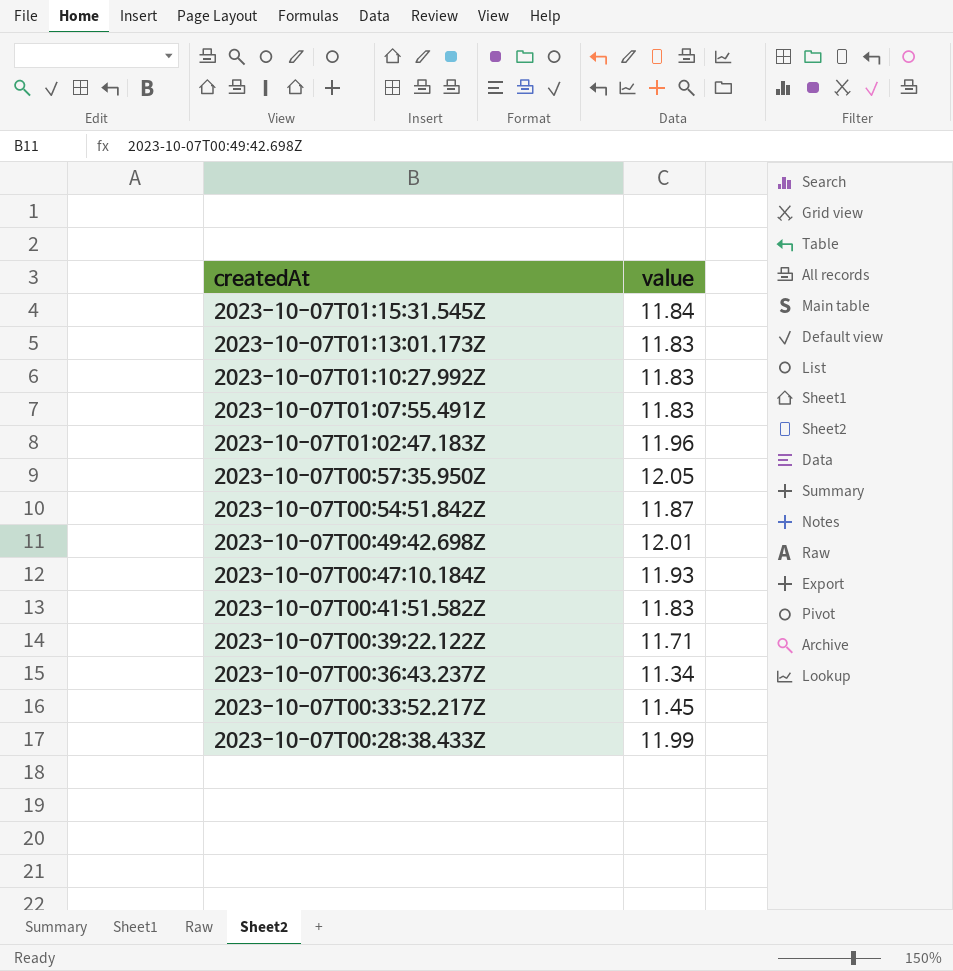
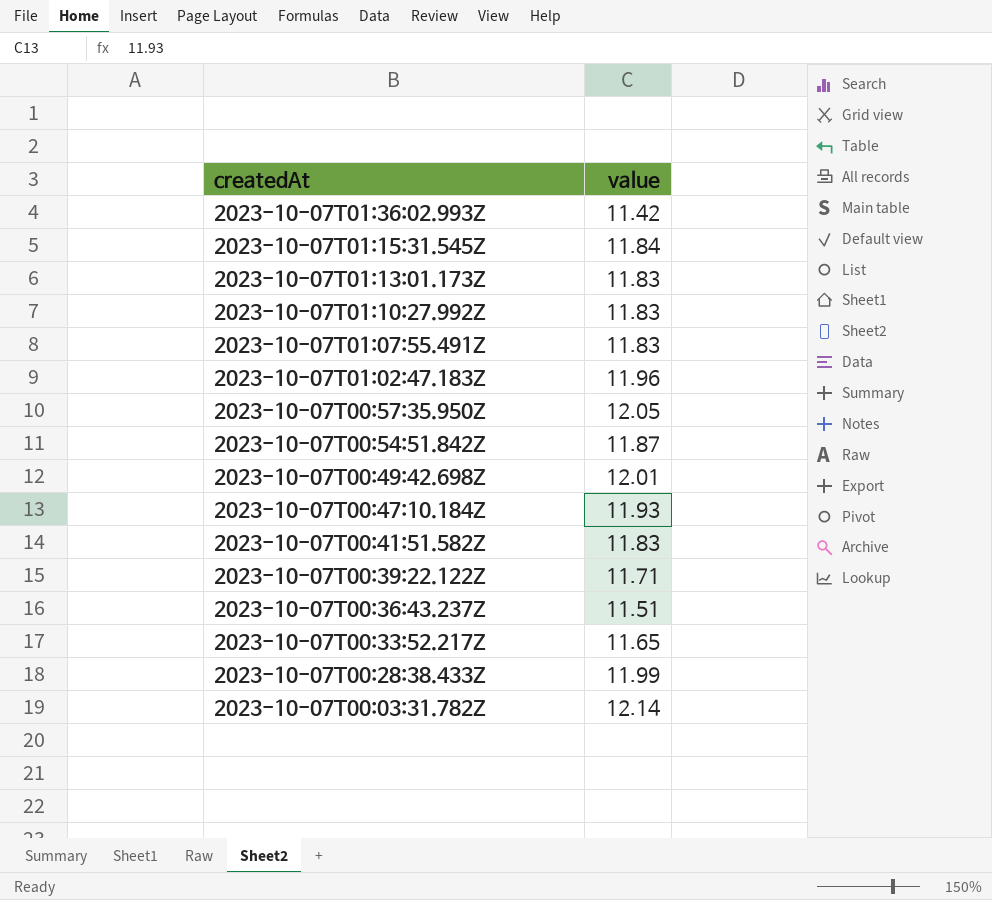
row 2023-10-07T01:36:02.993Z: none -> 11.42
2023-10-07T00:36:43.237Z | value: 11.34 -> 11.51
2023-10-07T00:33:52.217Z | value: 11.45 -> 11.65
row 2023-10-07T00:03:31.782Z: none -> 12.14

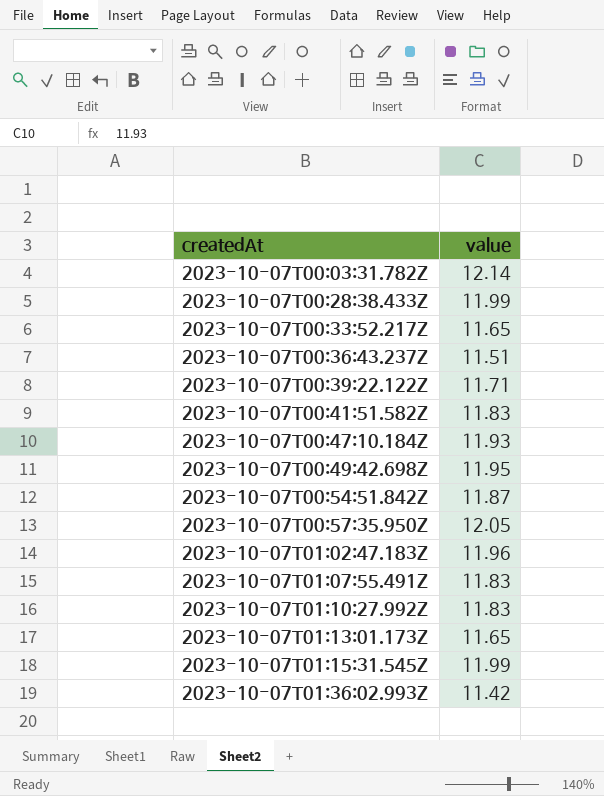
row order: createdAt descending -> createdAt ascending
2023-10-07T00:49:42.698Z | value: 12.01 -> 11.95
2023-10-07T01:13:01.173Z | value: 11.83 -> 11.65
2023-10-07T01:15:31.545Z | value: 11.84 -> 11.99

